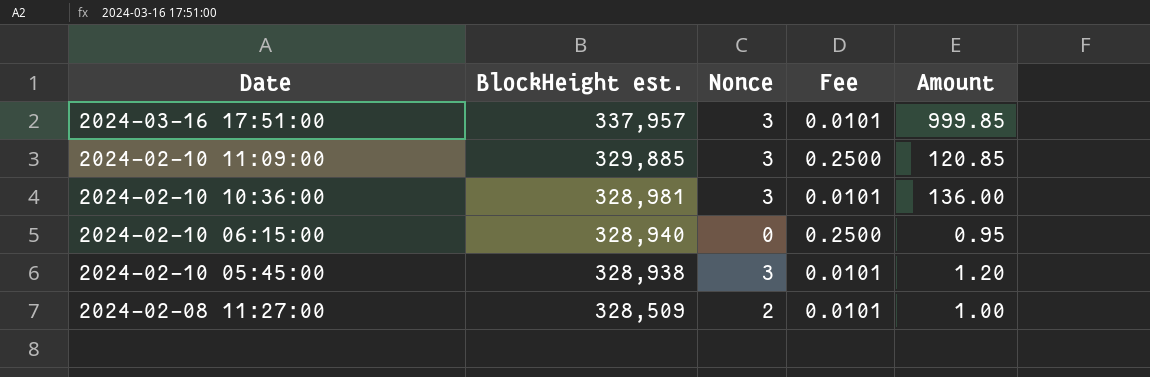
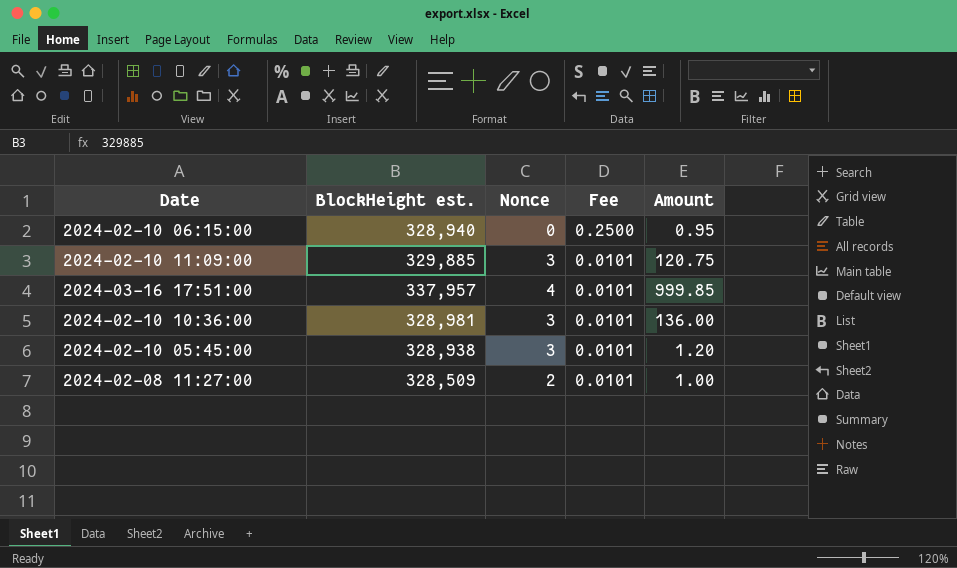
row order: Date descending -> Fee descending
2024-02-10 11:09:00 | Fee: 0.2500 -> 0.0101
2024-02-10 11:09:00 | Amount: 120.85 -> 120.75
2024-03-16 17:51:00 | Nonce: 3 -> 4

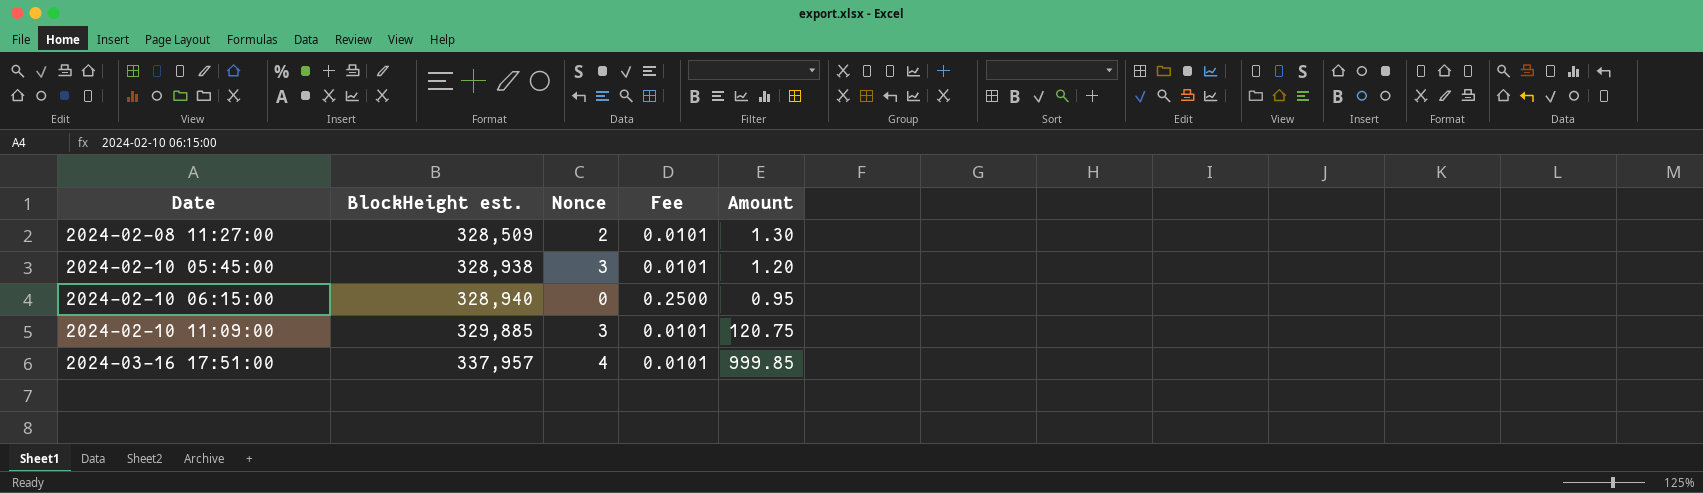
row order: Fee descending -> Date ascending
row 2024-02-10 10:36:00: 328,981 | 3 | 0.0101 | 136.00 -> none
2024-02-08 11:27:00 | Amount: 1.00 -> 1.30

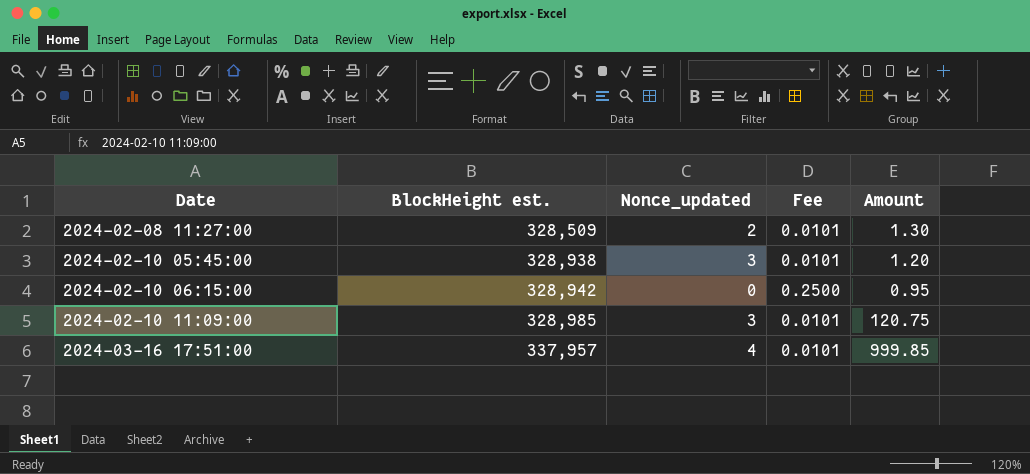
column name: Nonce -> Nonce_updated
2024-02-10 06:15:00 | BlockHeight est.: 328,940 -> 328,942
2024-02-10 11:09:00 | BlockHeight est.: 329,885 -> 328,985

